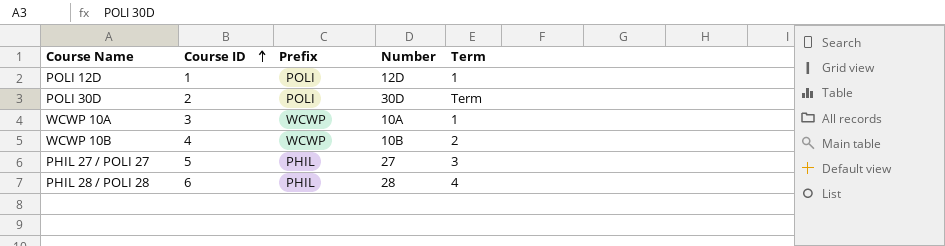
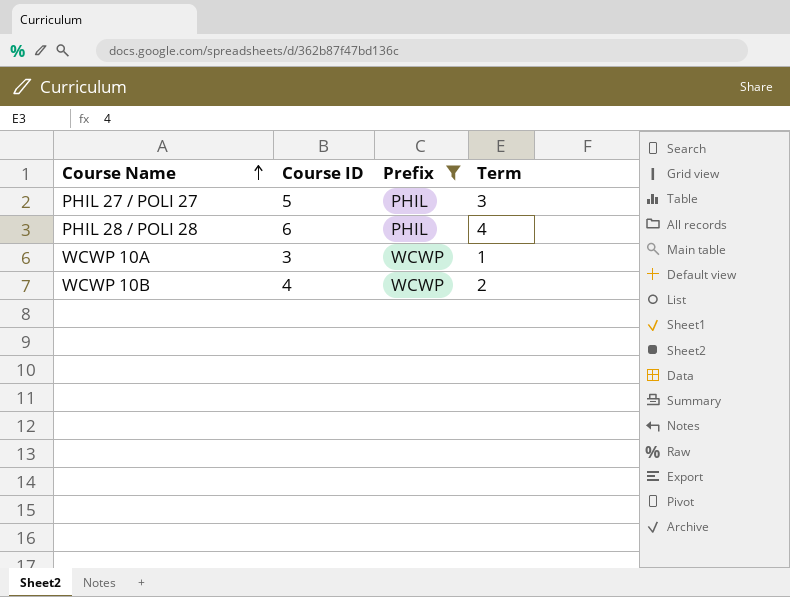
filter: none -> Prefix != POLI
row order: Course ID ascending -> Course Name ascending
column Number | position: 4 -> none

